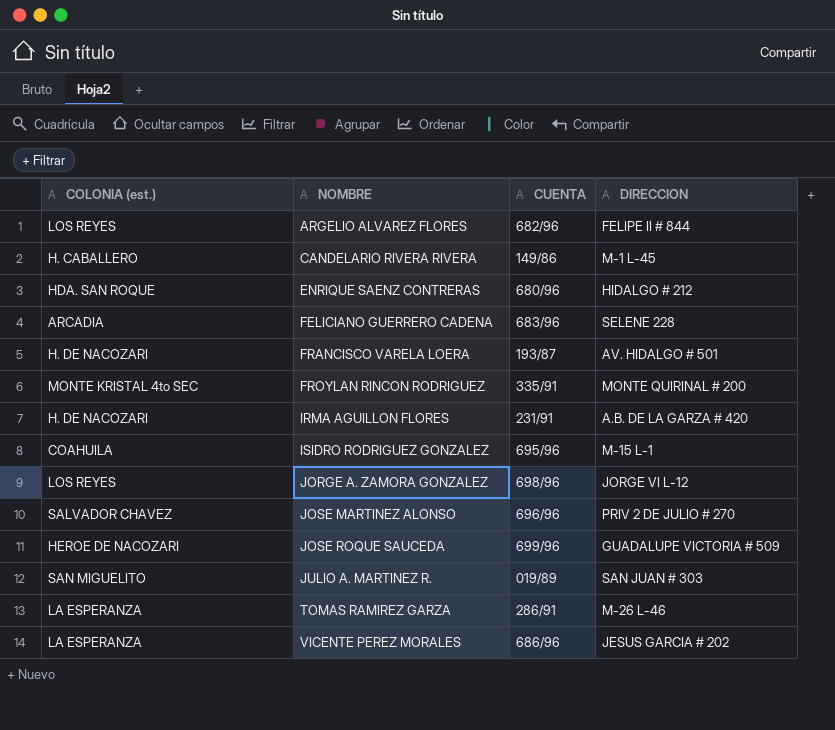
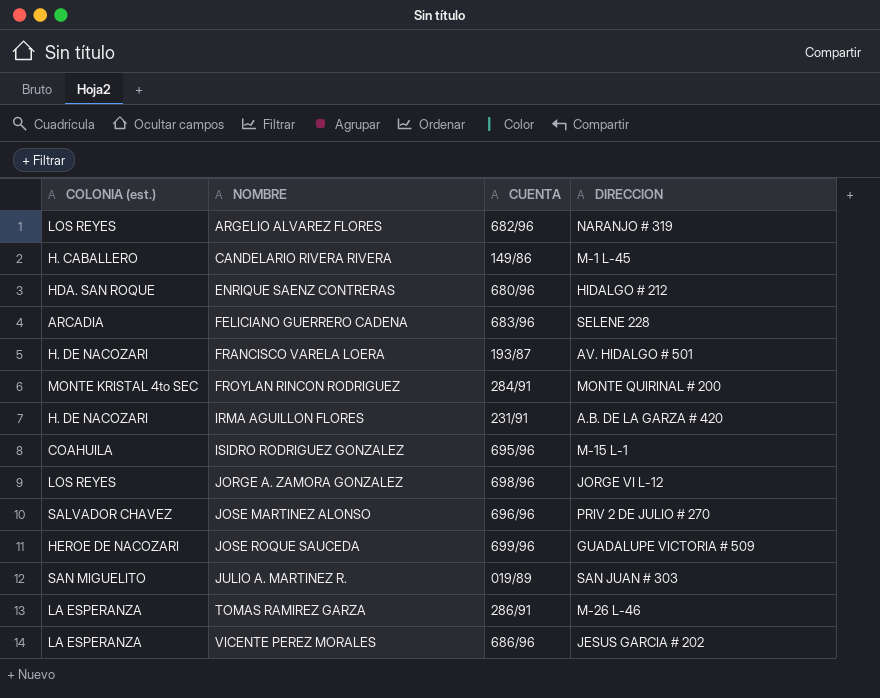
ARGELIO ALVAREZ FLORES | DIRECCION: FELIPE II # 844 -> NARANJO # 319
FROYLAN RINCON RODRIGUEZ | CUENTA: 335/91 -> 284/91

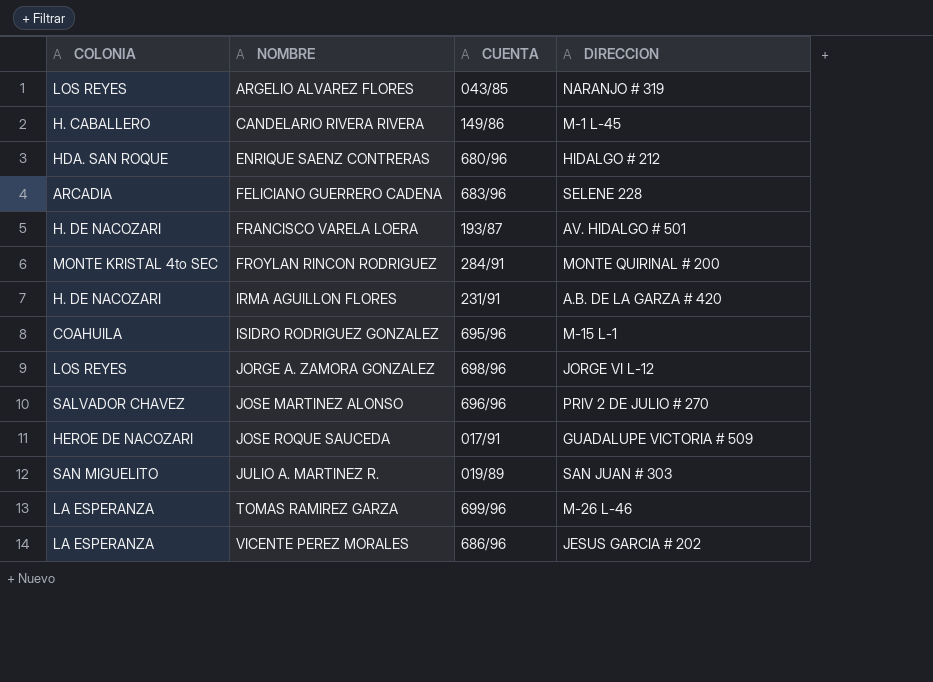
column name: COLONIA (est.) -> COLONIA
ARGELIO ALVAREZ FLORES | CUENTA: 682/96 -> 043/85
JOSE ROQUE SAUCEDA | CUENTA: 699/96 -> 017/91
TOMAS RAMIREZ GARZA | CUENTA: 286/91 -> 699/96

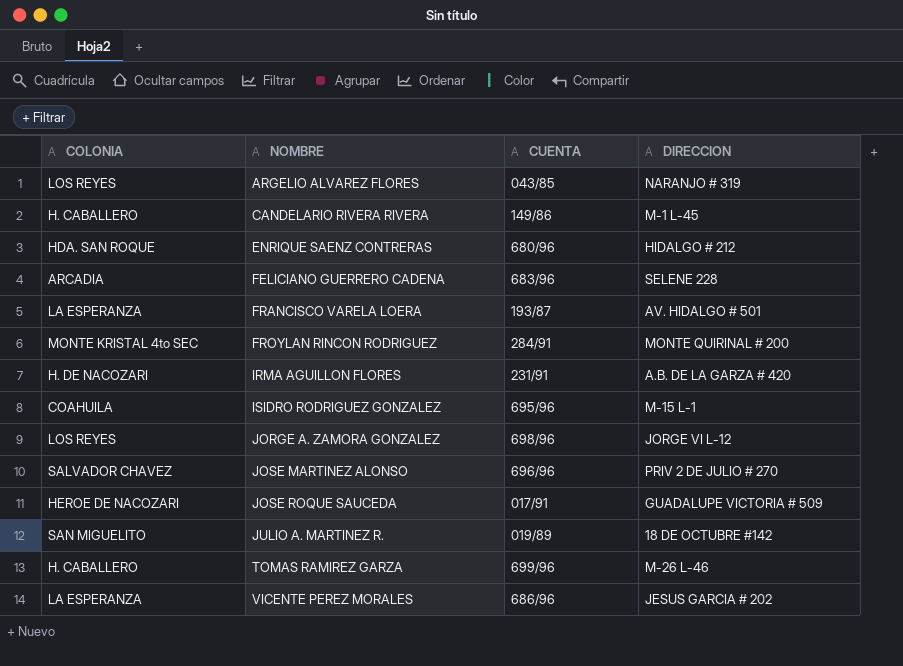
FRANCISCO VARELA LOERA | COLONIA: H. DE NACOZARI -> LA ESPERANZA
JULIO A. MARTINEZ R. | DIRECCION: SAN JUAN # 303 -> 18 DE OCTUBRE #142
TOMAS RAMIREZ GARZA | COLONIA: LA ESPERANZA -> H. CABALLERO

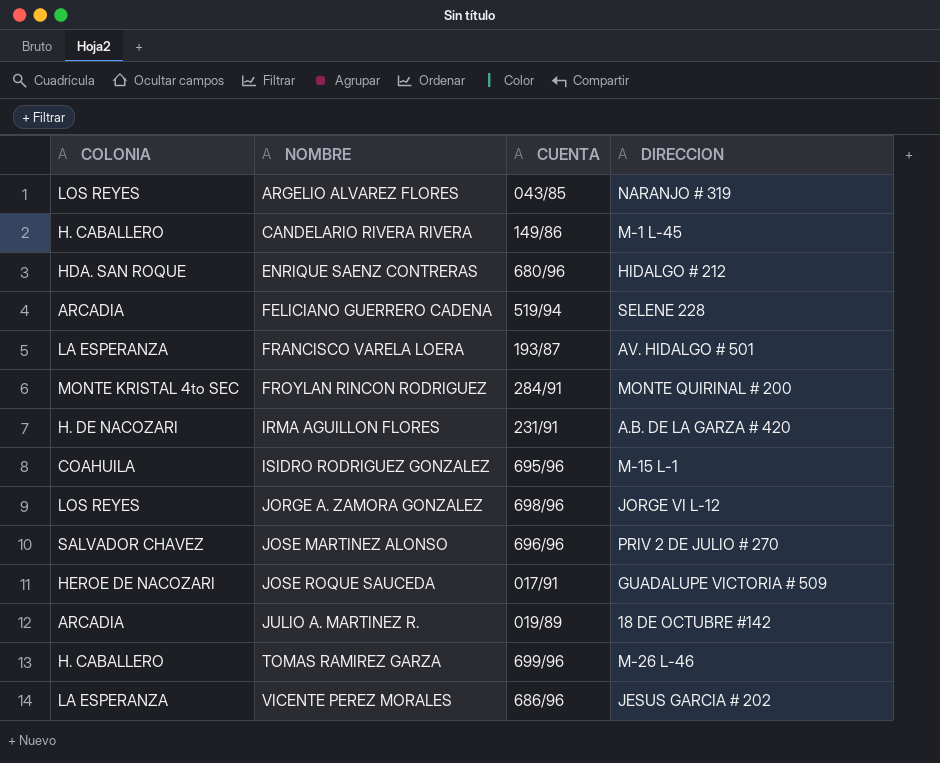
FELICIANO GUERRERO CADENA | CUENTA: 683/96 -> 519/94
JULIO A. MARTINEZ R. | COLONIA: SAN MIGUELITO -> ARCADIA

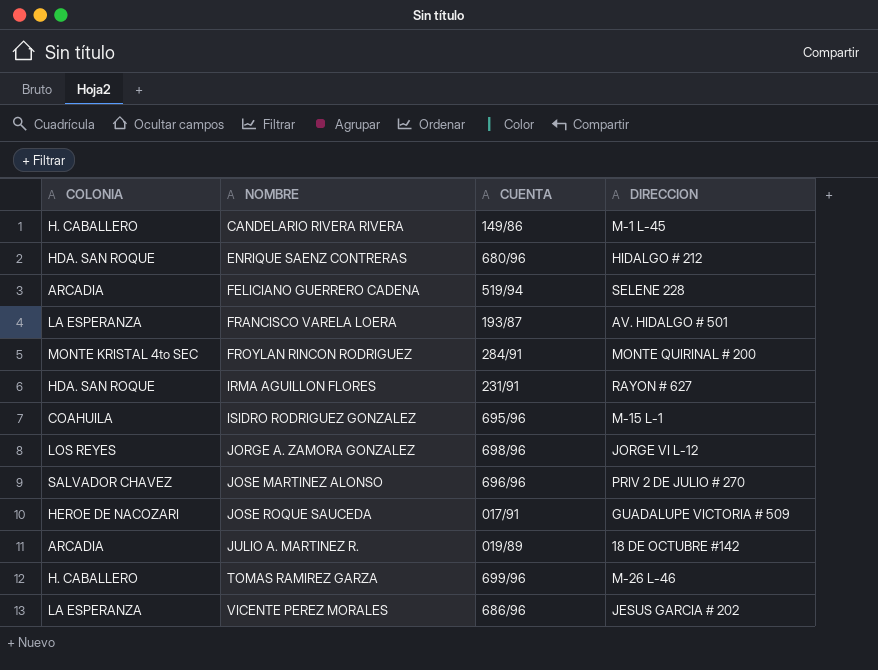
row ARGELIO ALVAREZ FLORES: LOS REYES | 043/85 | NARANJO # 319 -> none
IRMA AGUILLON FLORES | COLONIA: H. DE NACOZARI -> HDA. SAN ROQUE
IRMA AGUILLON FLORES | DIRECCION: A.B. DE LA GARZA # 420 -> RAYON # 627

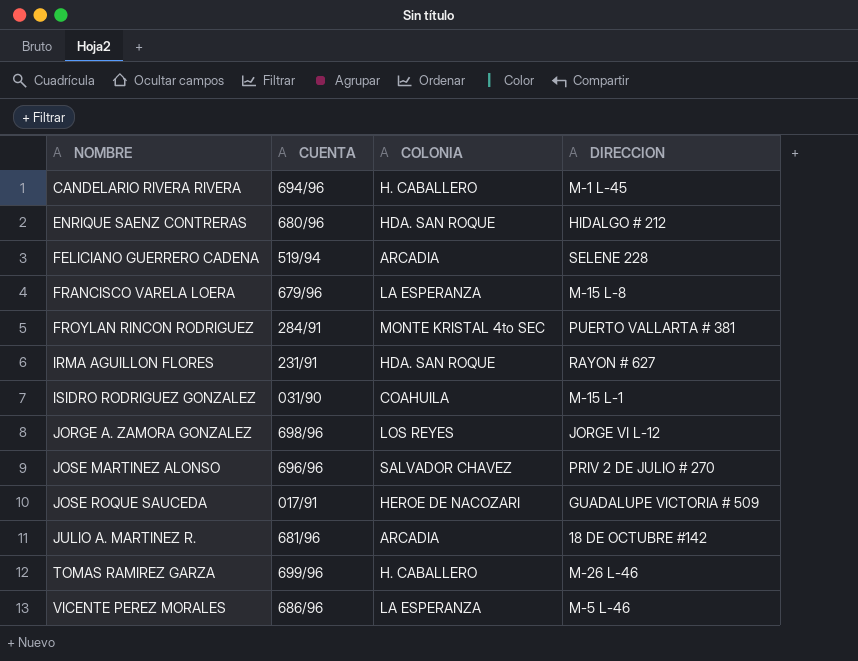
column COLONIA | position: 1 -> 3
CANDELARIO RIVERA RIVERA | CUENTA: 149/86 -> 694/96
FRANCISCO VARELA LOERA | CUENTA: 193/87 -> 679/96
FRANCISCO VARELA LOERA | DIRECCION: AV. HIDALGO # 501 -> M-15 L-8
FROYLAN RINCON RODRIGUEZ | DIRECCION: MONTE QUIRINAL # 200 -> PUERTO VALLARTA # 381
ISIDRO RODRIGUEZ GONZALEZ | CUENTA: 695/96 -> 031/90
JULIO A. MARTINEZ R. | CUENTA: 019/89 -> 681/96
VICENTE PEREZ MORALES | DIRECCION: JESUS GARCIA # 202 -> M-5 L-46

